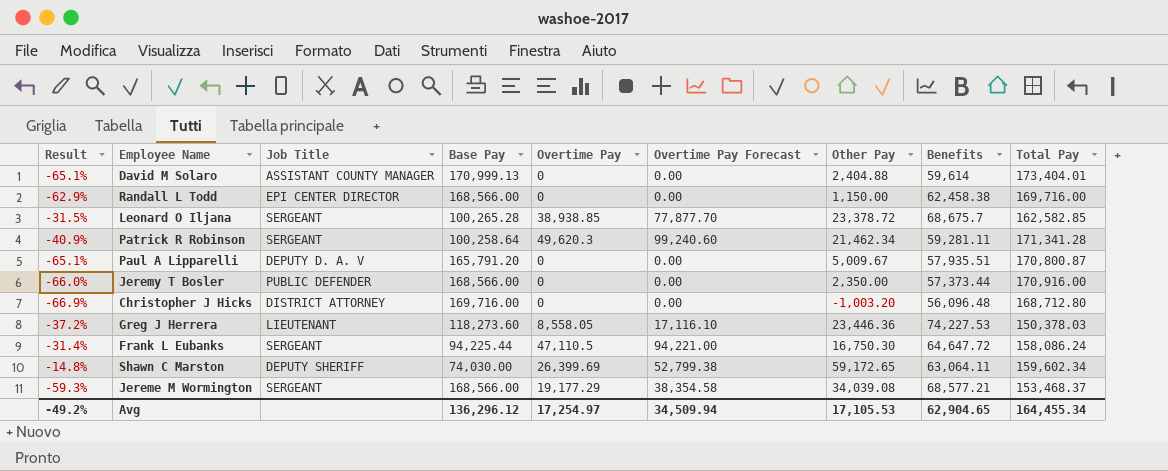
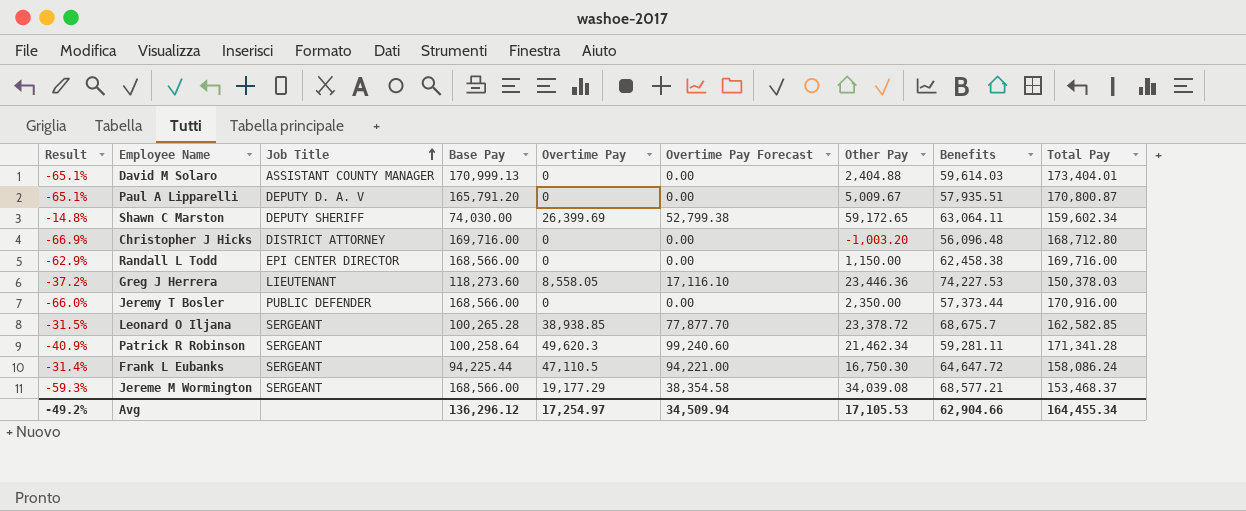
row order: none -> Job Title ascending
David M Solaro | Benefits: 59,614 -> 59,614.03
Avg | Benefits: 62,904.65 -> 62,904.66

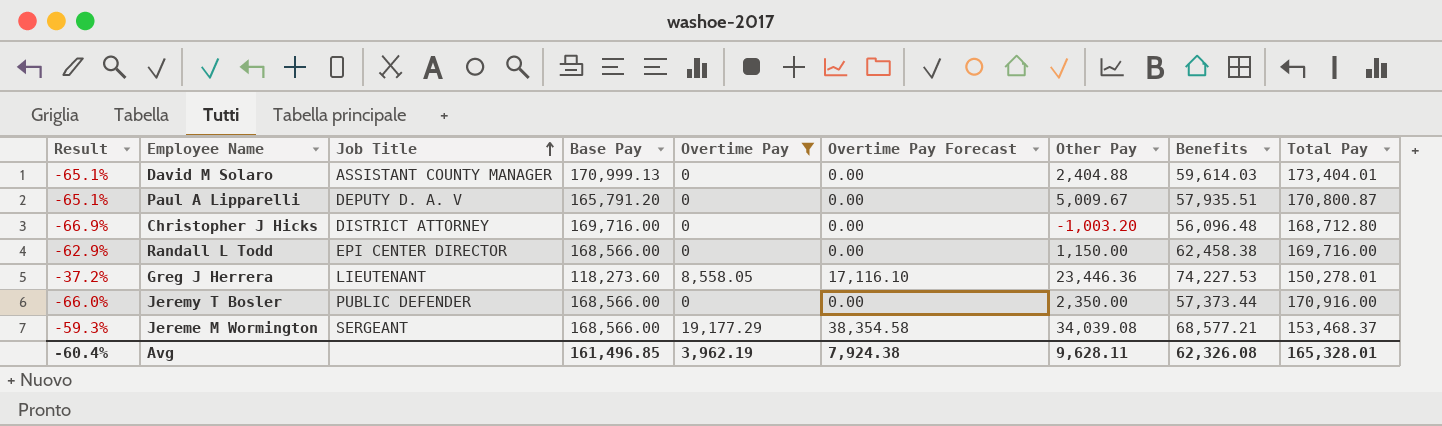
filter: none -> Overtime Pay <= 19,177.29
Greg J Herrera | Total Pay: 150,378.03 -> 150,278.01
Avg | Result: -49.2% -> -60.4%
Avg | Base Pay: 136,296.12 -> 161,496.85
Avg | Overtime Pay: 17,254.97 -> 3,962.19
Avg | Overtime Pay Forecast: 34,509.94 -> 7,924.38
Avg | Other Pay: 17,105.53 -> 9,628.11
Avg | Benefits: 62,904.66 -> 62,326.08
Avg | Total Pay: 164,455.34 -> 165,328.01

